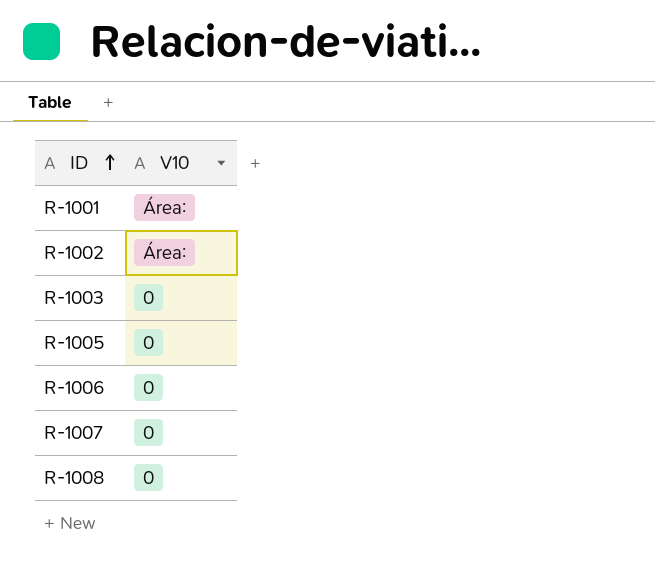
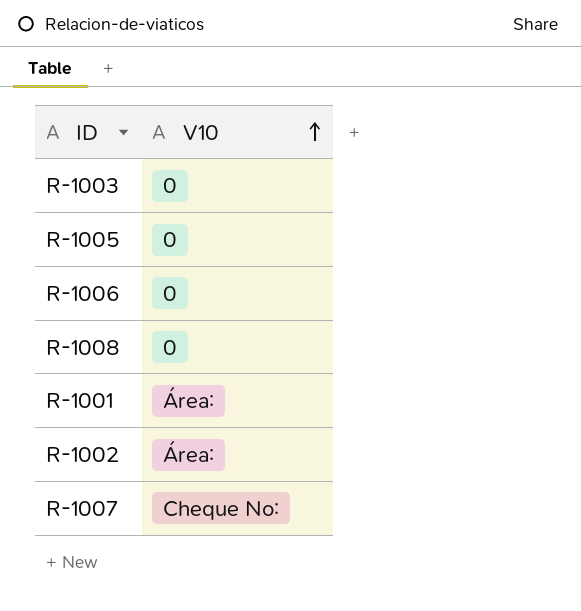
row order: ID ascending -> V10 ascending
R-1007 | V10: 0 -> Cheque No:

